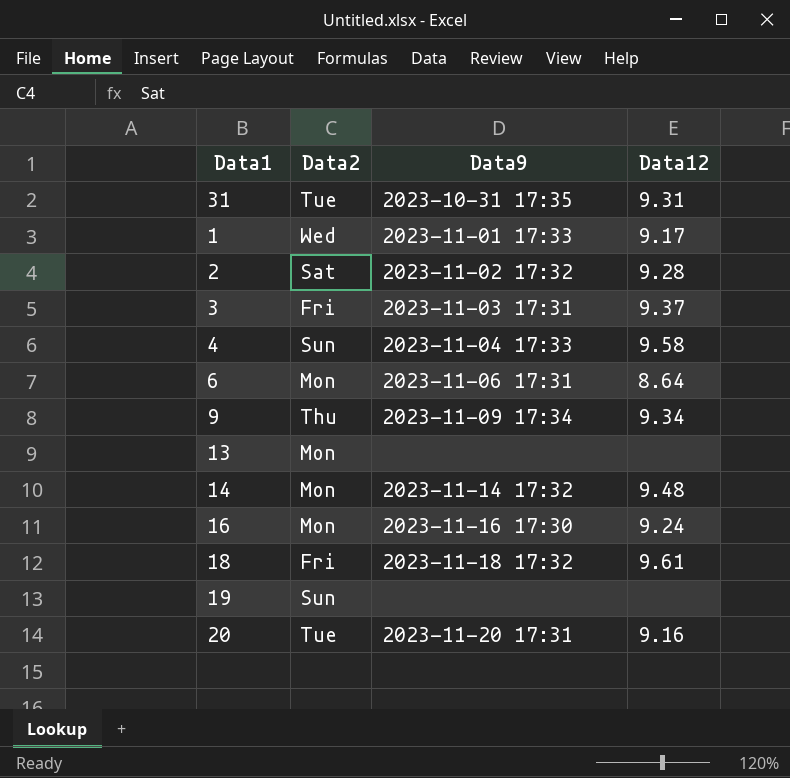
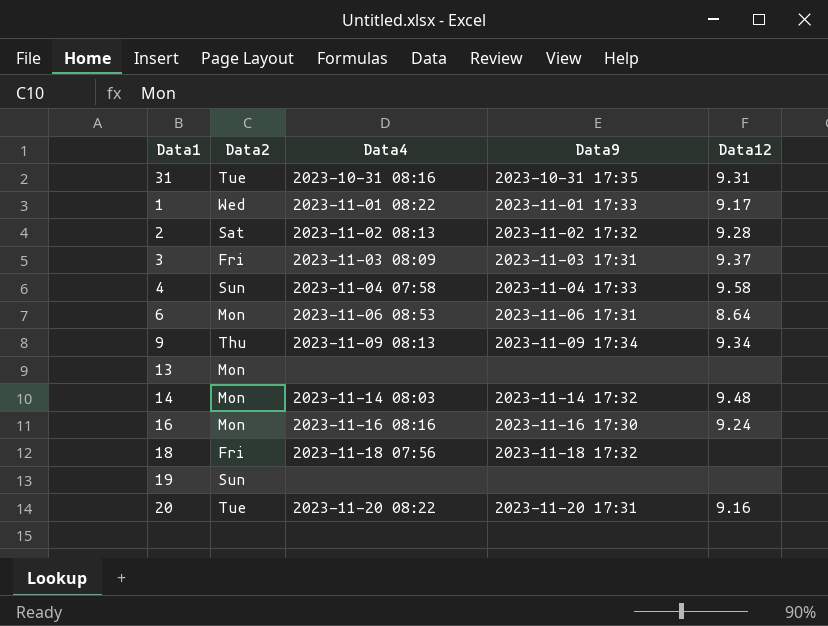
column Data4 | position: none -> 3
18 | Data12: 9.61 -> none

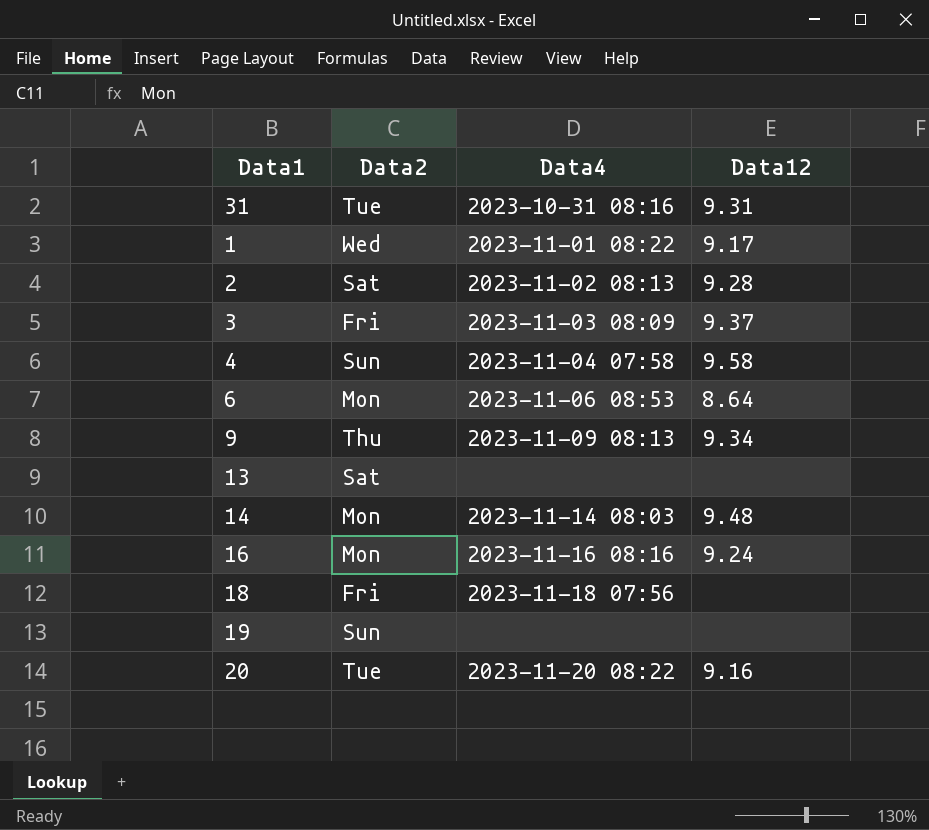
column Data9 | position: 4 -> none
13 | Data2: Mon -> Sat

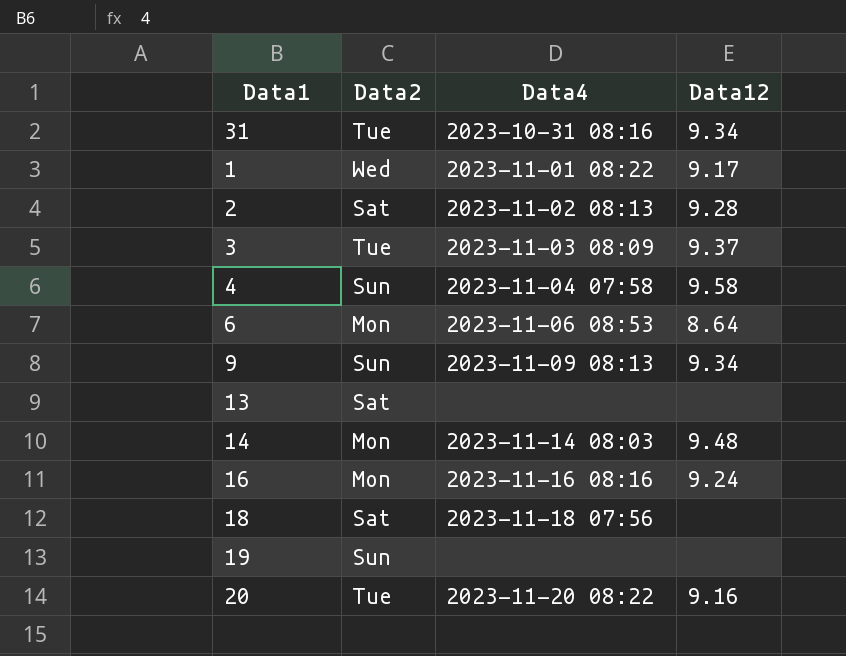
31 | Data12: 9.31 -> 9.34
3 | Data2: Fri -> Tue
9 | Data2: Thu -> Sun
18 | Data2: Fri -> Sat

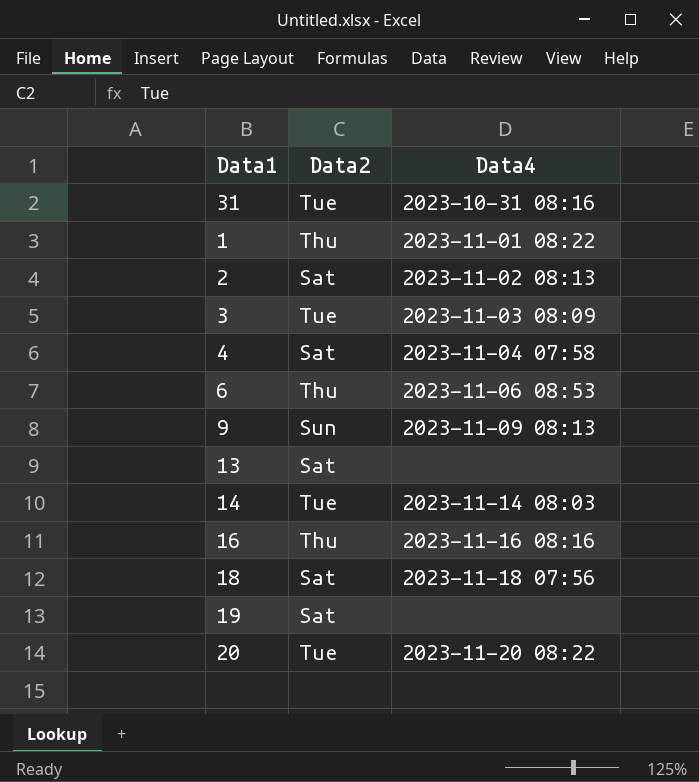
column Data12 | position: 4 -> none
1 | Data2: Wed -> Thu
4 | Data2: Sun -> Sat
6 | Data2: Mon -> Thu
14 | Data2: Mon -> Tue
16 | Data2: Mon -> Thu
19 | Data2: Sun -> Sat

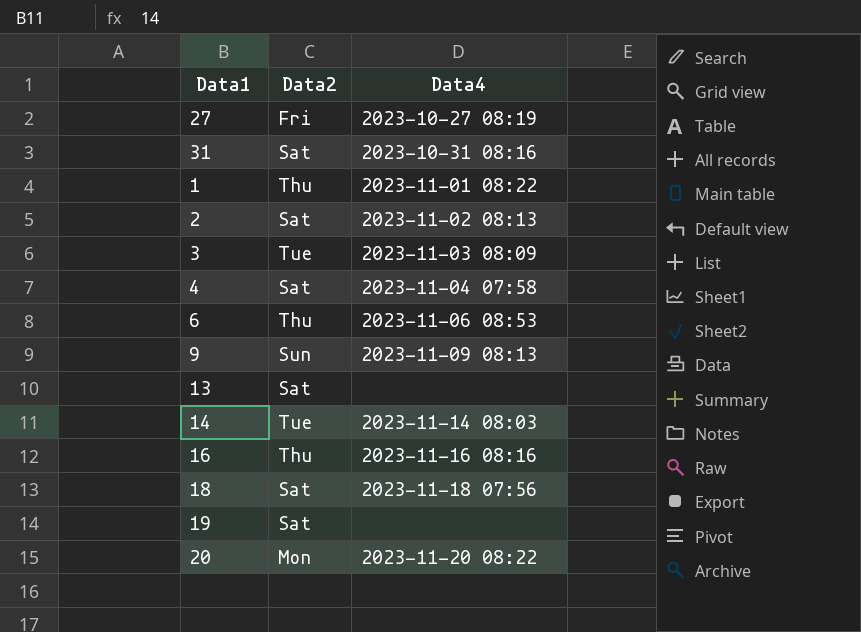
row 27: none -> Fri | 2023-10-27 08:19
31 | Data2: Tue -> Sat
20 | Data2: Tue -> Mon

